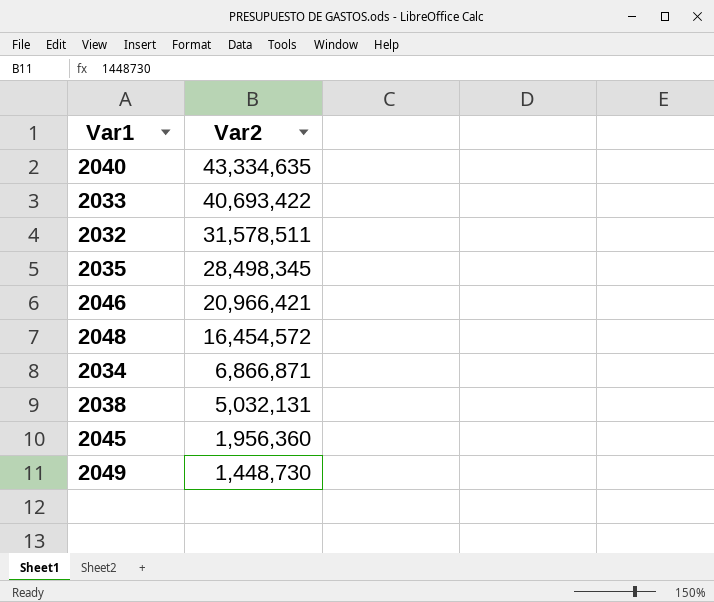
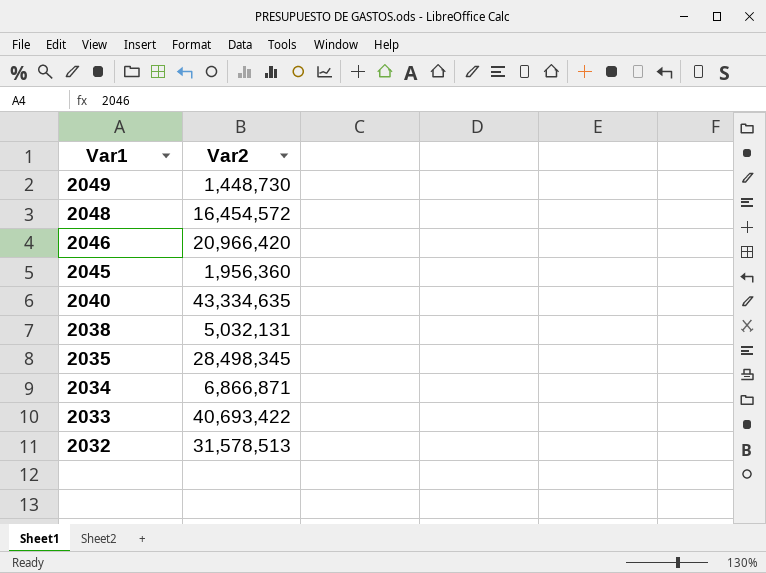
row order: Var2 descending -> Var1 descending
2046 | Var2: 20,966,421 -> 20,966,420
2032 | Var2: 31,578,511 -> 31,578,513

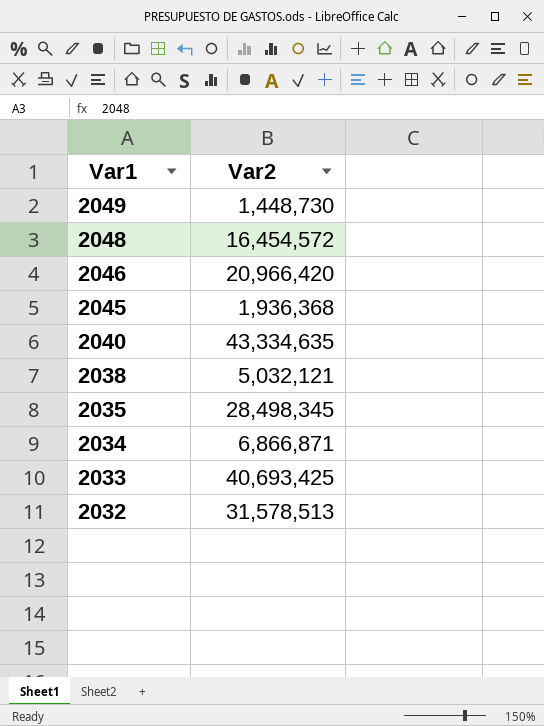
2045 | Var2: 1,956,360 -> 1,936,368
2038 | Var2: 5,032,131 -> 5,032,121
2033 | Var2: 40,693,422 -> 40,693,425

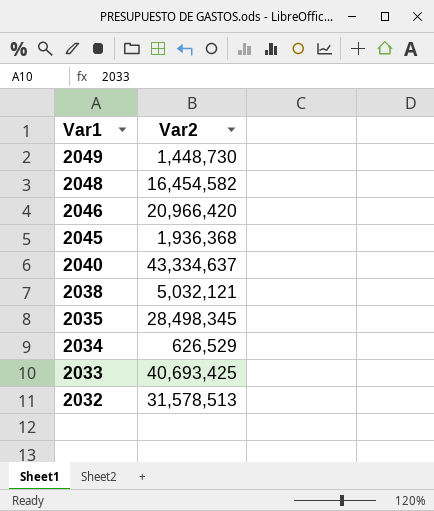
2048 | Var2: 16,454,572 -> 16,454,582
2040 | Var2: 43,334,635 -> 43,334,637
2034 | Var2: 6,866,871 -> 626,529

